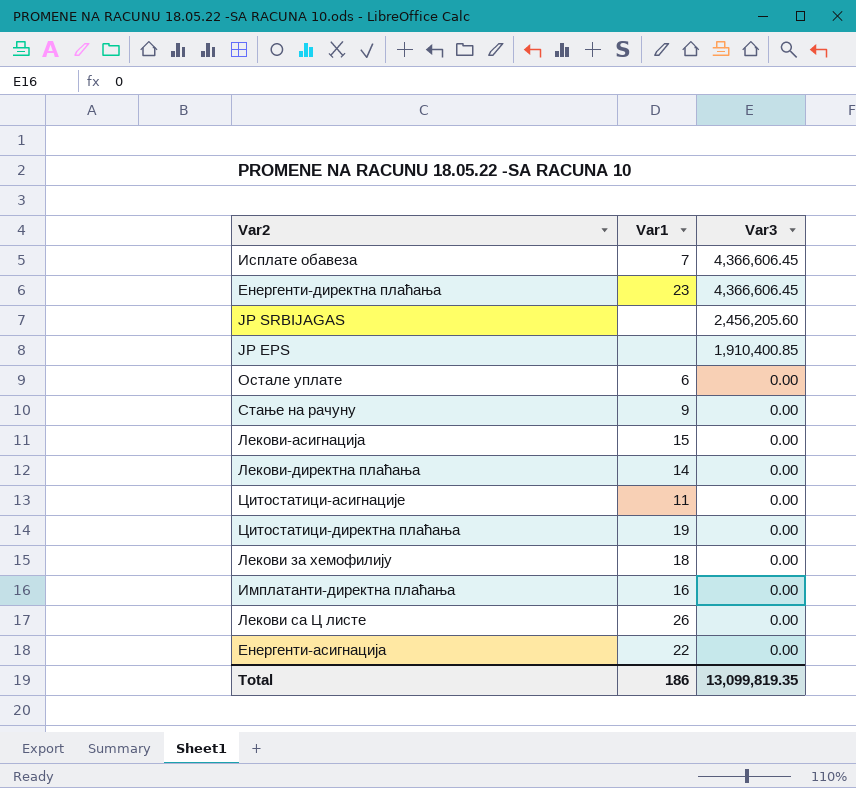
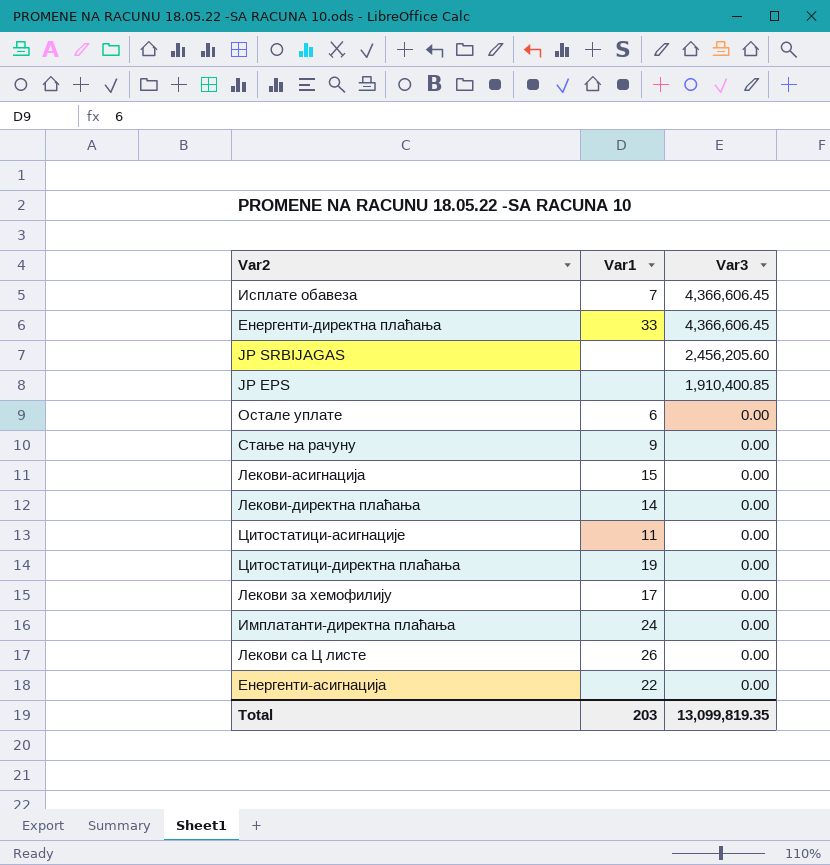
Енергенти-директна плаћања | Var1: 23 -> 33
Лекови за хемофилију | Var1: 18 -> 17
Имплатанти-директна плаћања | Var1: 16 -> 24
Total | Var1: 186 -> 203

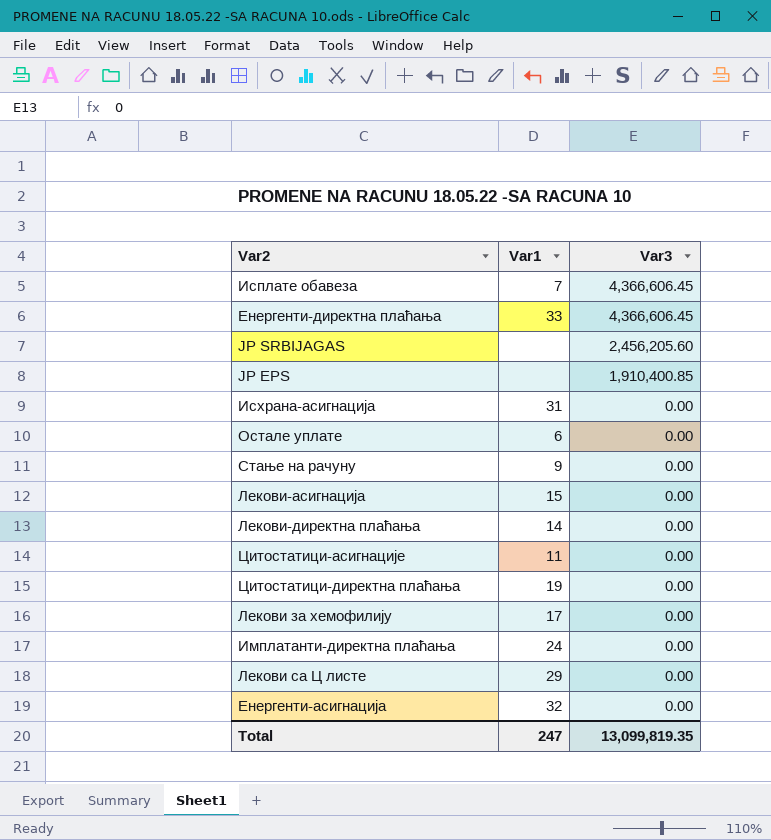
row Исхрана-асигнација: none -> 31 | 0.00
Лекови са Ц листе | Var1: 26 -> 29
Енергенти-асигнација | Var1: 22 -> 32
Total | Var1: 203 -> 247

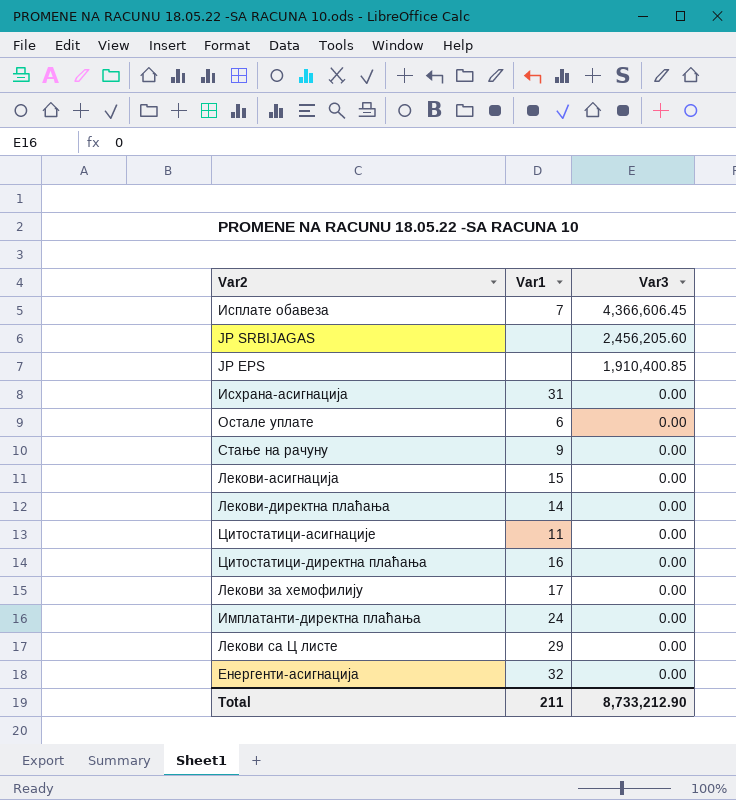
row Енергенти-директна плаћања: 33 | 4,366,606.45 -> none
Цитостатици-директна плаћања | Var1: 19 -> 16
Total | Var1: 247 -> 211
Total | Var3: 13,099,819.35 -> 8,733,212.90

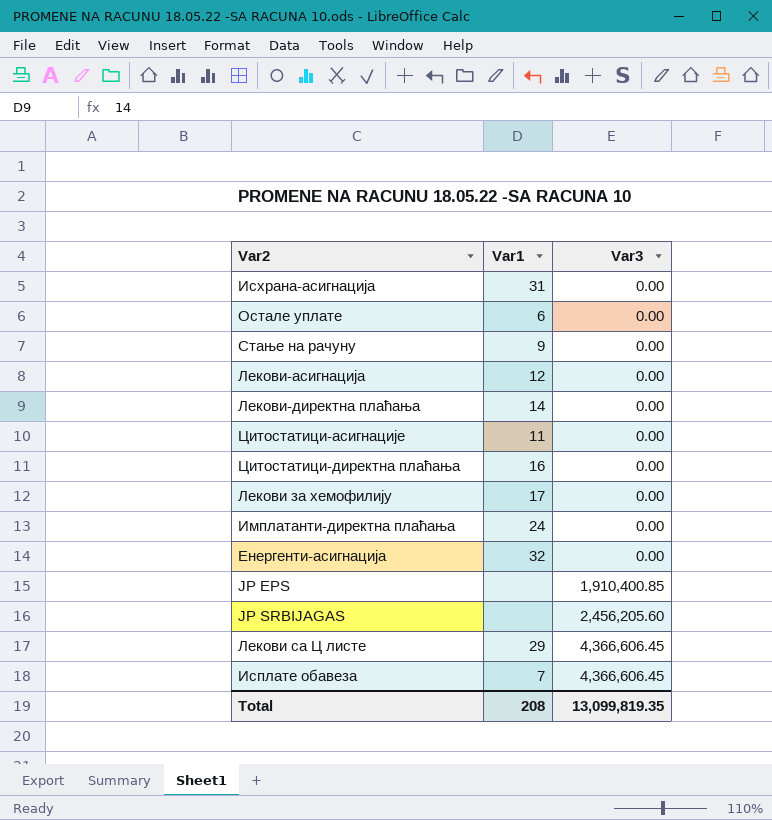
row order: Var3 descending -> Var3 ascending
Лекови-асигнација | Var1: 15 -> 12
Лекови са Ц листе | Var3: 0.00 -> 4,366,606.45
Total | Var1: 211 -> 208
Total | Var3: 8,733,212.90 -> 13,099,819.35

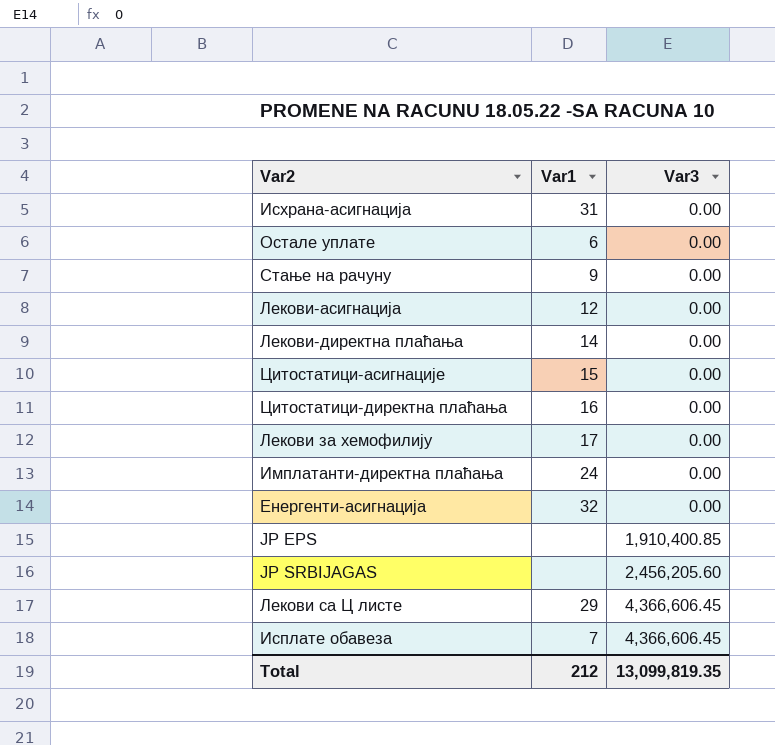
Цитостатици-асигнације | Var1: 11 -> 15
Total | Var1: 208 -> 212

